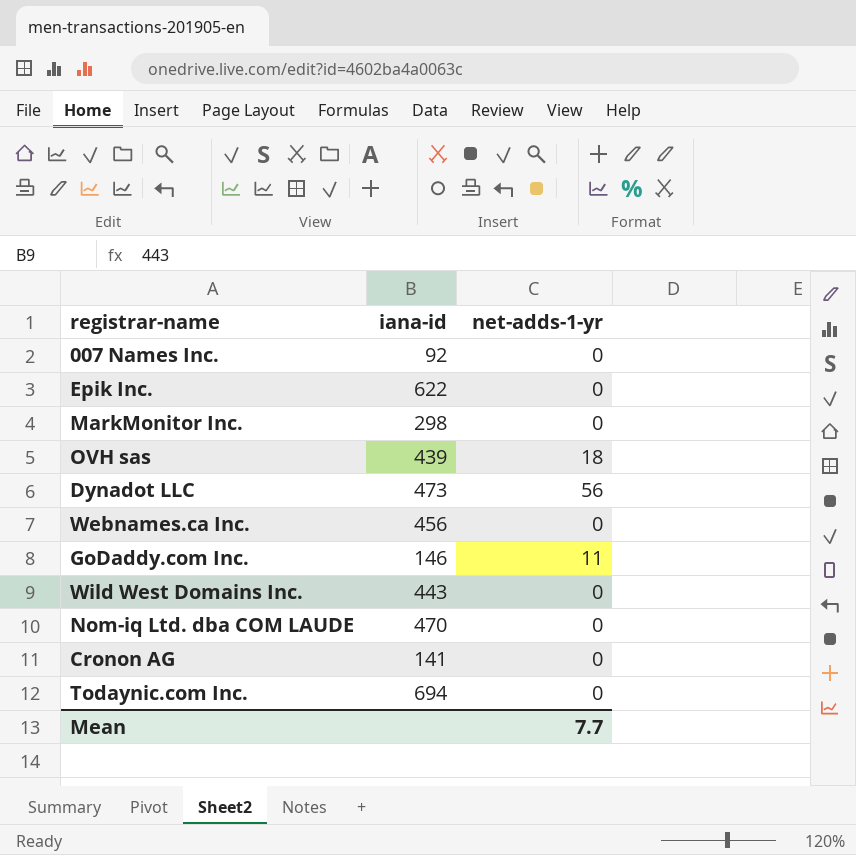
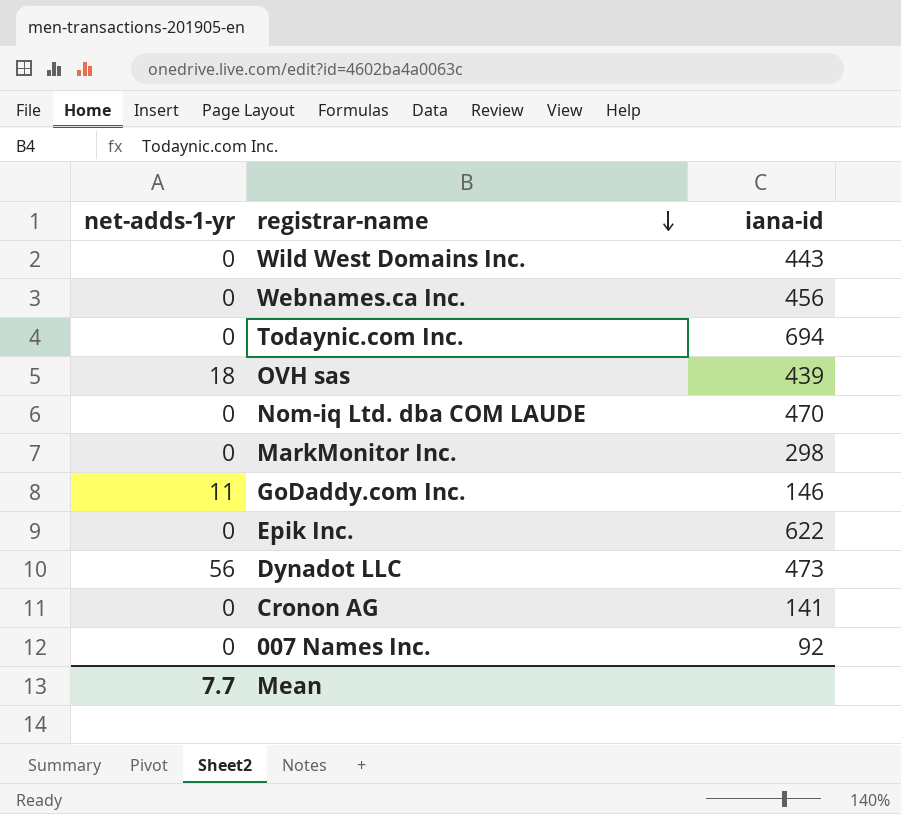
row order: none -> registrar-name descending
column net-adds-1-yr | position: 3 -> 1

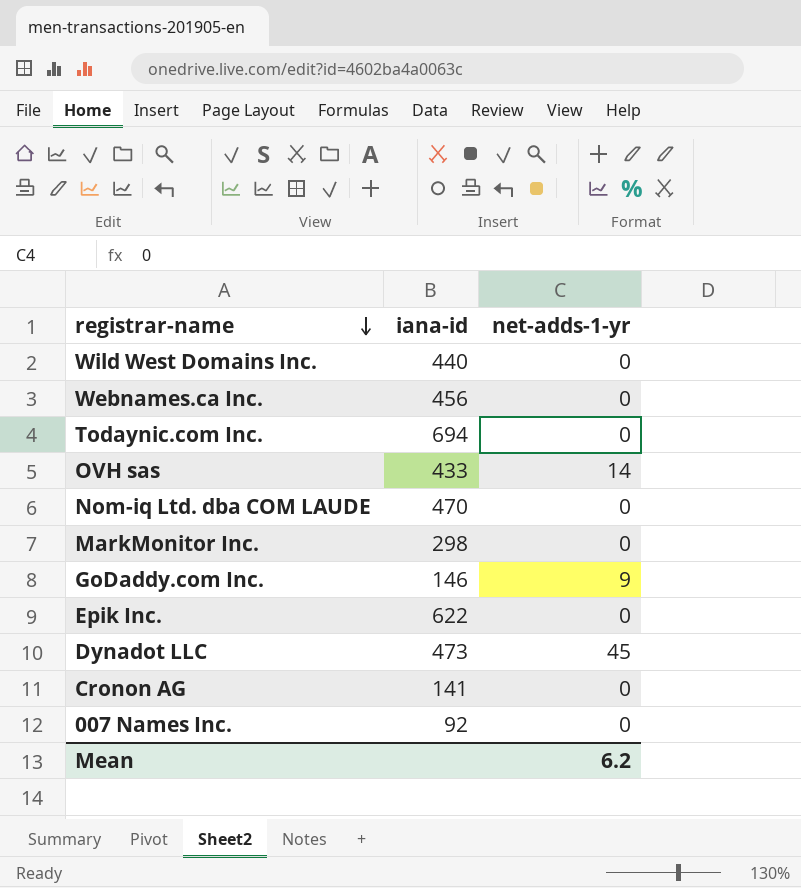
column net-adds-1-yr | position: 1 -> 3
Wild West Domains Inc. | iana-id: 443 -> 440
OVH sas | iana-id: 439 -> 433
OVH sas | net-adds-1-yr: 18 -> 14
GoDaddy.com Inc. | net-adds-1-yr: 11 -> 9
Dynadot LLC | net-adds-1-yr: 56 -> 45
Mean | net-adds-1-yr: 7.7 -> 6.2

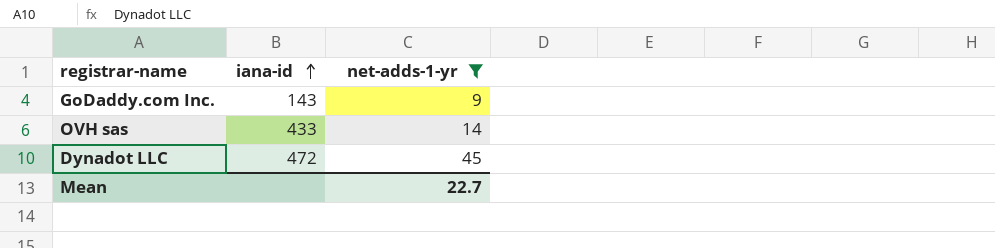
filter: none -> net-adds-1-yr != 0
row order: registrar-name descending -> iana-id ascending
GoDaddy.com Inc. | iana-id: 146 -> 143
Dynadot LLC | iana-id: 473 -> 472
Mean | net-adds-1-yr: 6.2 -> 22.7

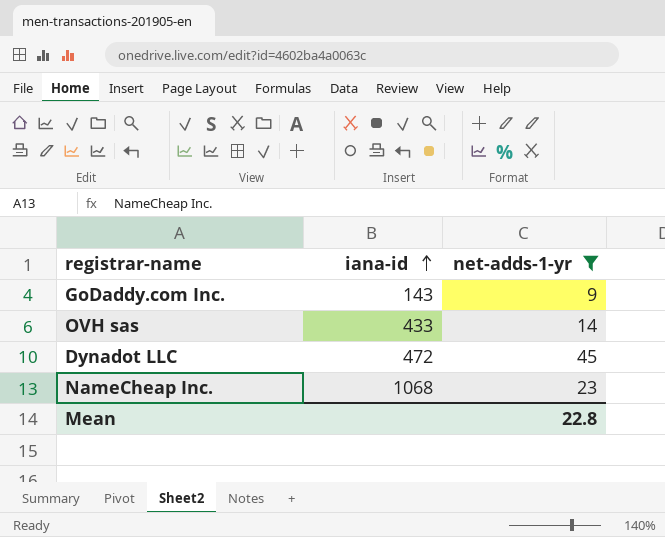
row NameCheap Inc.: none -> 1068 | 23
Mean | net-adds-1-yr: 22.7 -> 22.8

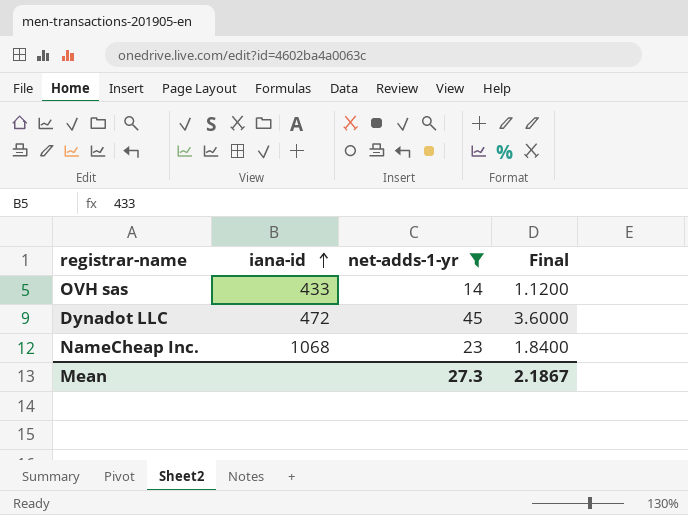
column Final | formula: none -> [net-adds-1-yr] * 0.08
row GoDaddy.com Inc.: 143 | 9 -> none
Mean | net-adds-1-yr: 22.8 -> 27.3

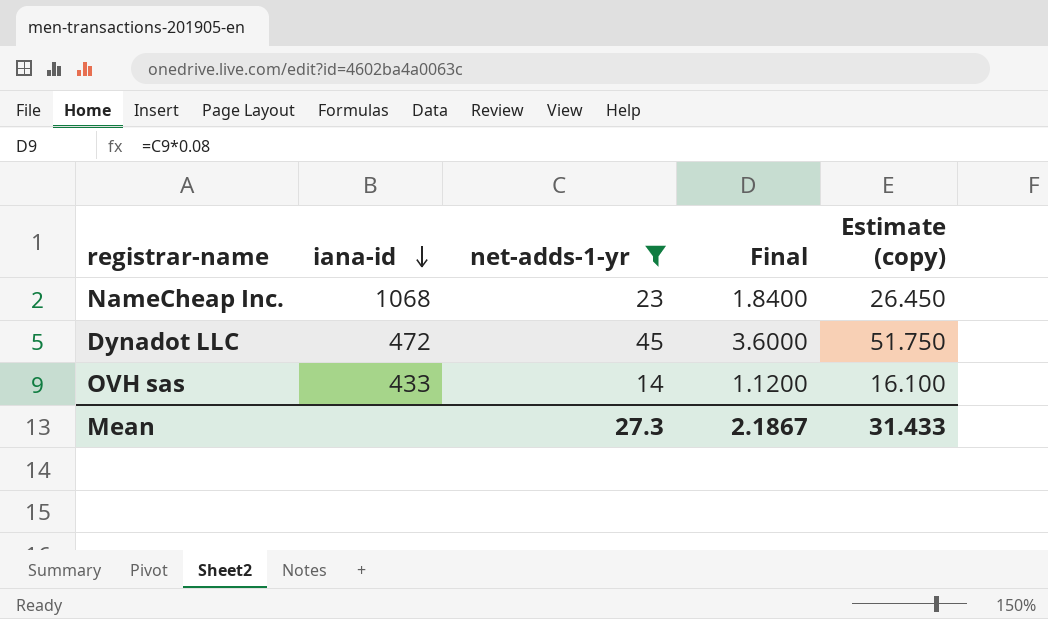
row order: iana-id ascending -> iana-id descending
column Estimate (copy) | formula: none -> [net-adds-1-yr] * 1.15

